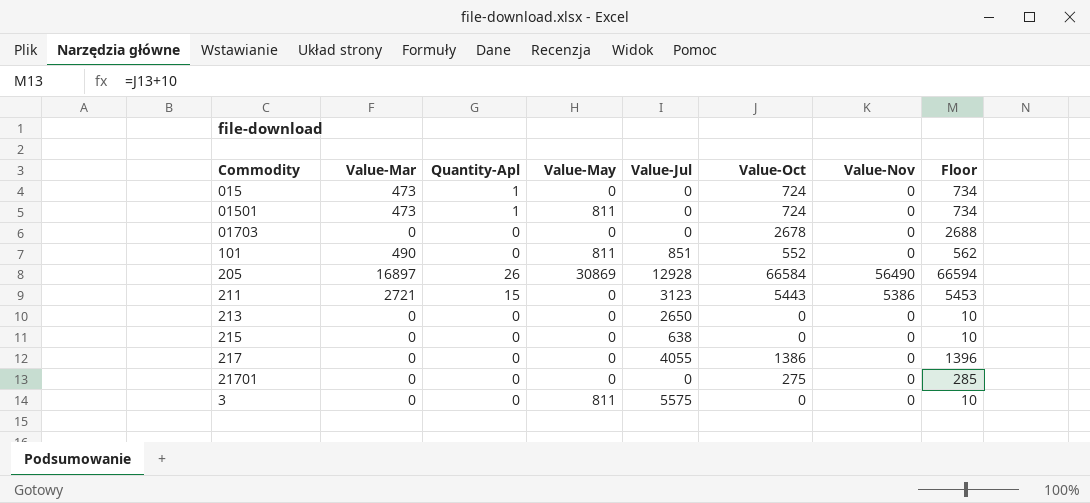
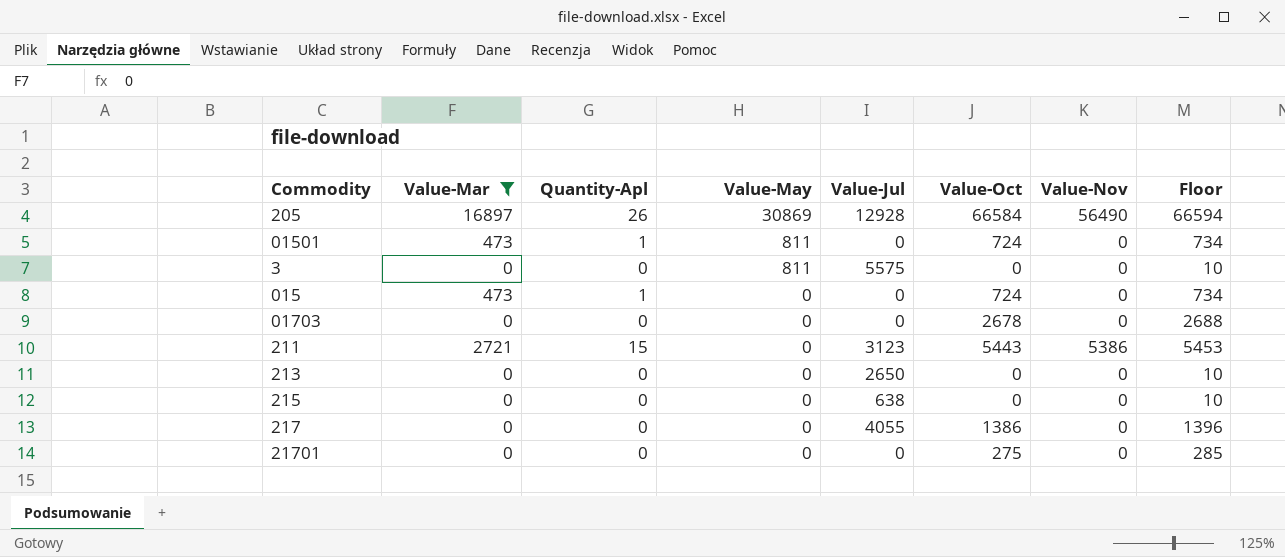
filter: none -> Value-Mar != 490
row order: none -> Value-May descending

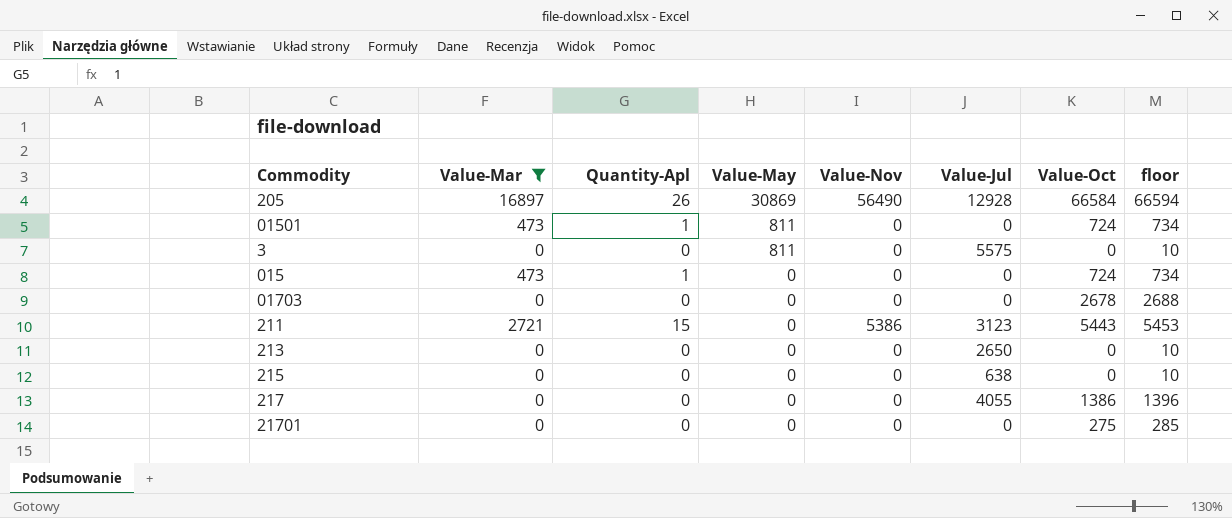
column Value-Nov | position: 7 -> 5
column name: Floor -> floor

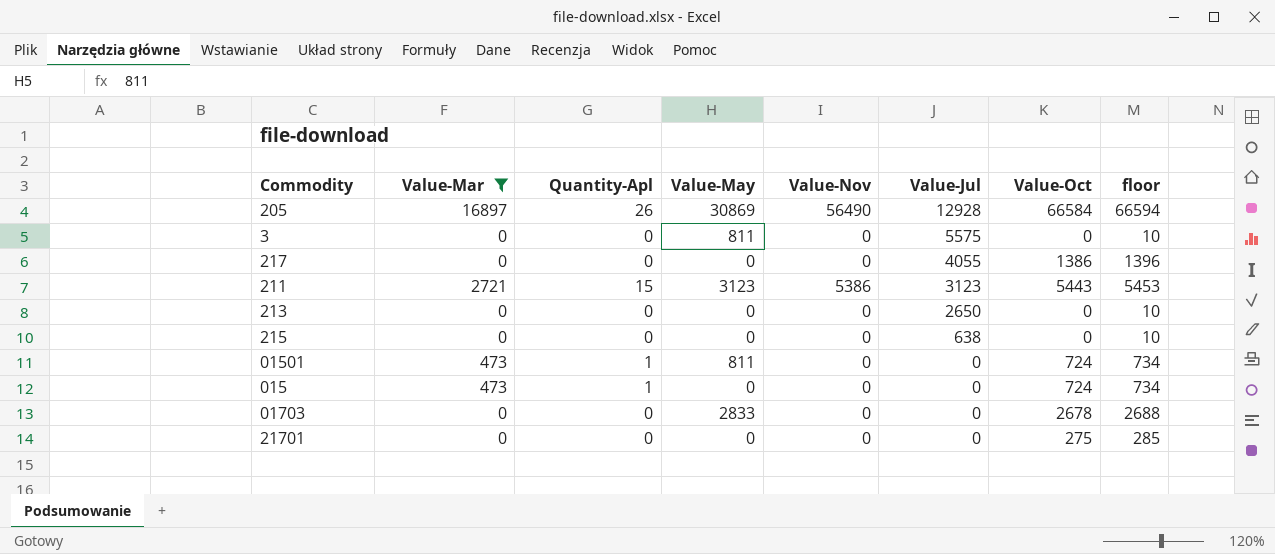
row order: Value-May descending -> Value-Jul descending
211 | Value-May: 0 -> 3123
01703 | Value-May: 0 -> 2833

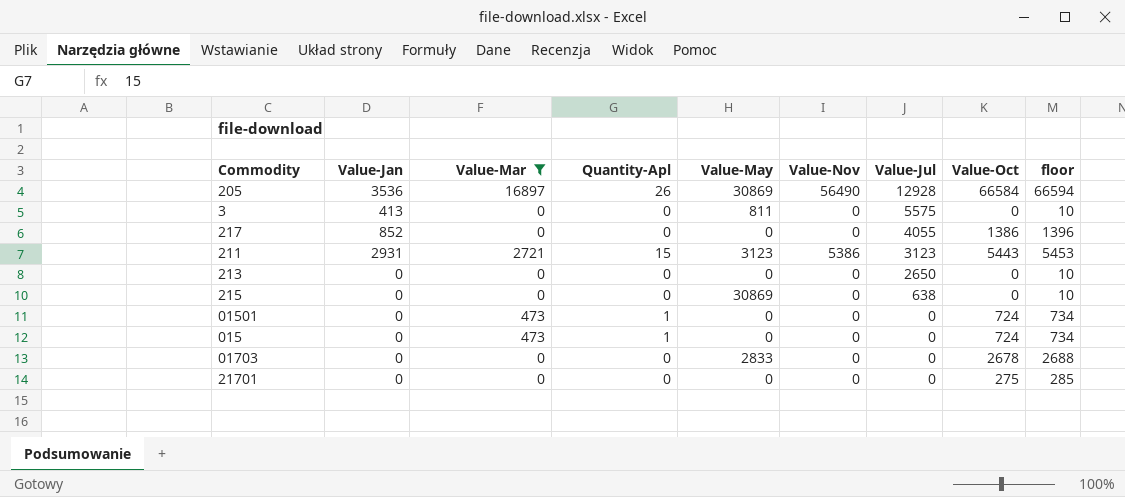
column Value-Jan | position: none -> 2
215 | Value-May: 0 -> 30869
01501 | Value-May: 811 -> 0

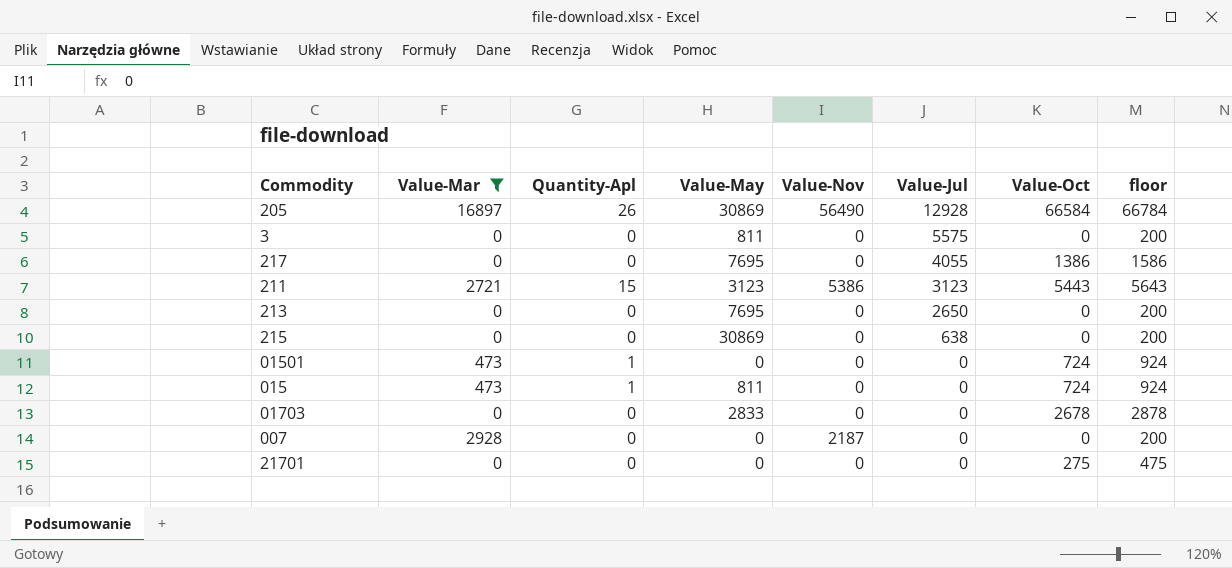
column Value-Jan | position: 2 -> none
column floor | formula: [Value-Oct] + 10 -> [Value-Oct] + 200
217 | Value-May: 0 -> 7695
213 | Value-May: 0 -> 7695
015 | Value-May: 0 -> 811
row 007: none -> 2928 | 0 | 0 | 2187 | 0 | 0 | 200

